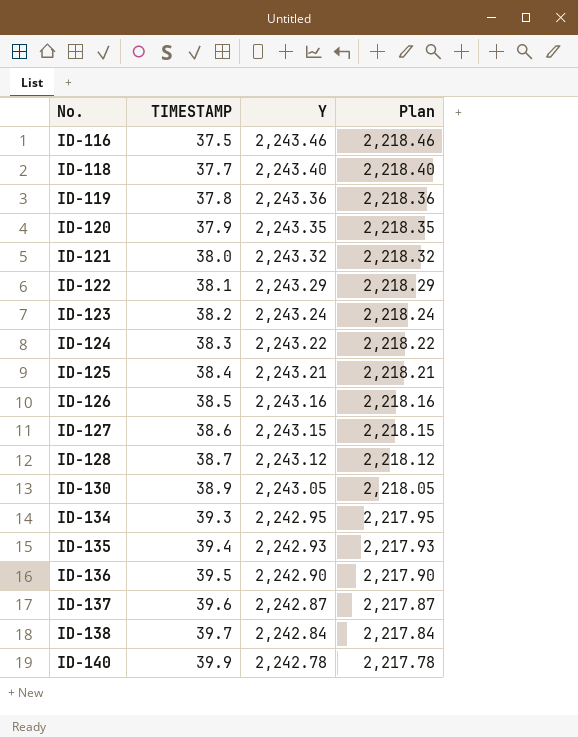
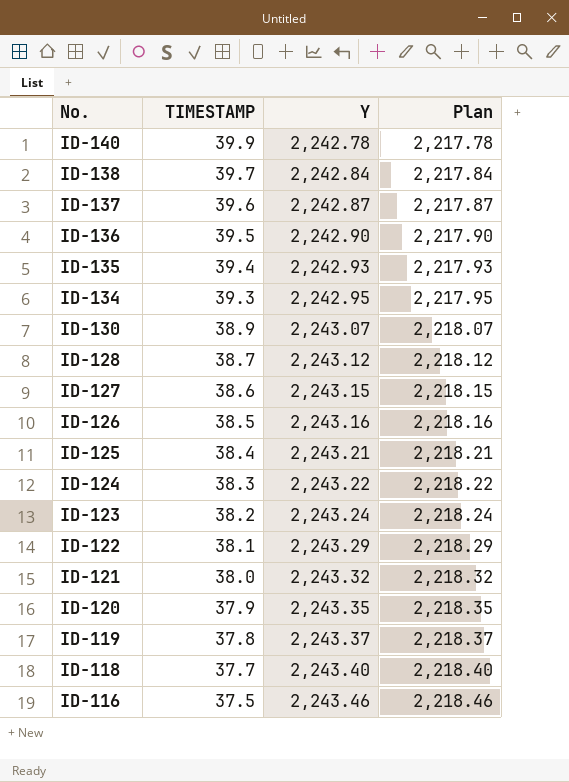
row order: No. ascending -> No. descending
ID-130 | Y: 2,243.05 -> 2,243.07
ID-130 | Plan: 2,218.05 -> 2,218.07
ID-119 | Y: 2,243.36 -> 2,243.37
ID-119 | Plan: 2,218.36 -> 2,218.37

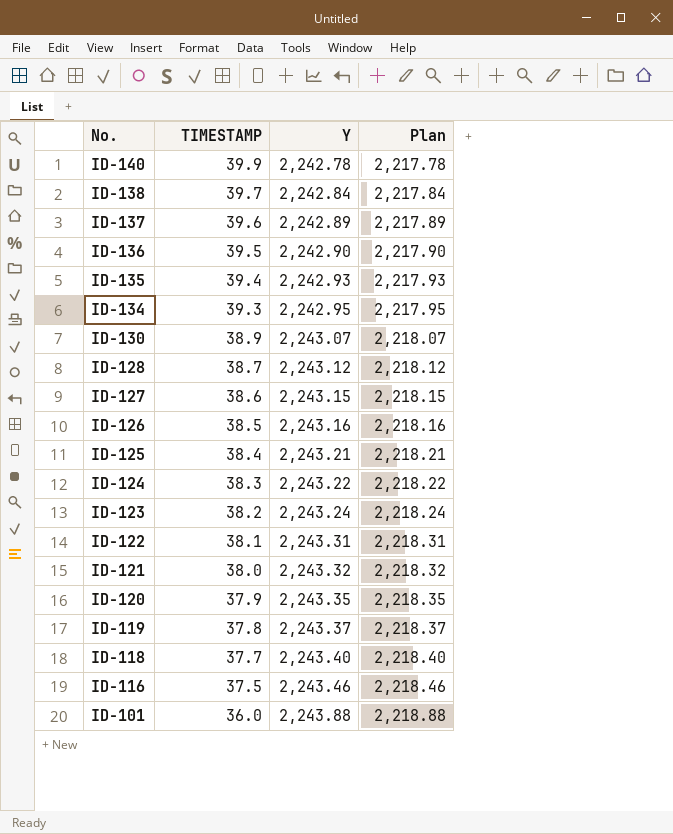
ID-137 | Y: 2,242.87 -> 2,242.89
ID-137 | Plan: 2,217.87 -> 2,217.89
ID-122 | Y: 2,243.29 -> 2,243.31
ID-122 | Plan: 2,218.29 -> 2,218.31
row ID-101: none -> 36.0 | 2,243.88 | 2,218.88

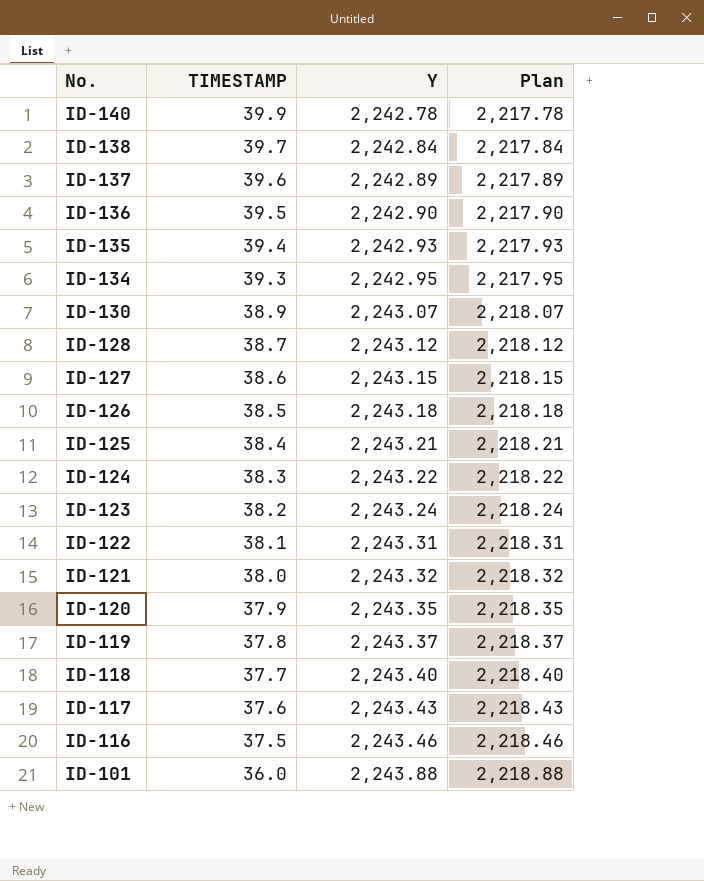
ID-126 | Y: 2,243.16 -> 2,243.18
ID-126 | Plan: 2,218.16 -> 2,218.18
row ID-117: none -> 37.6 | 2,243.43 | 2,218.43

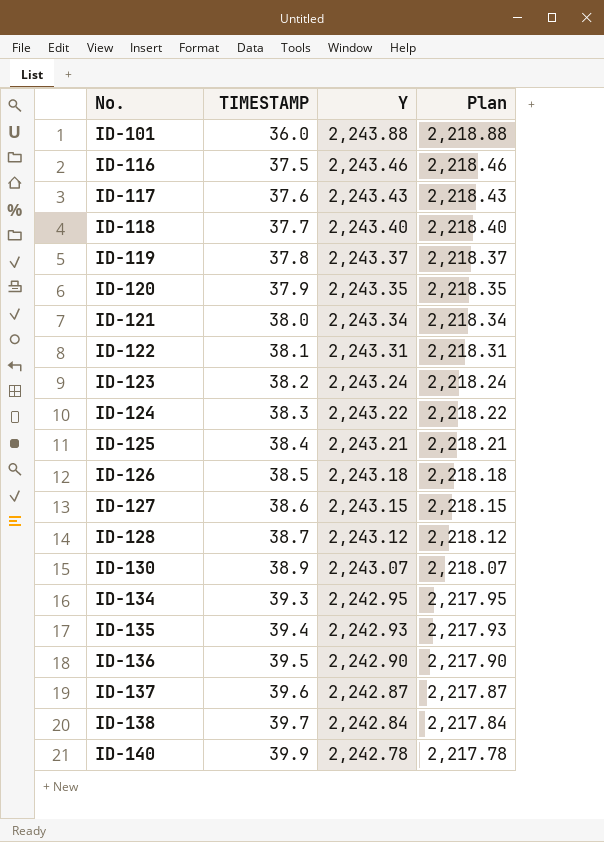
row order: No. descending -> No. ascending
ID-121 | Y: 2,243.32 -> 2,243.34
ID-121 | Plan: 2,218.32 -> 2,218.34
ID-137 | Y: 2,242.89 -> 2,242.87
ID-137 | Plan: 2,217.89 -> 2,217.87

